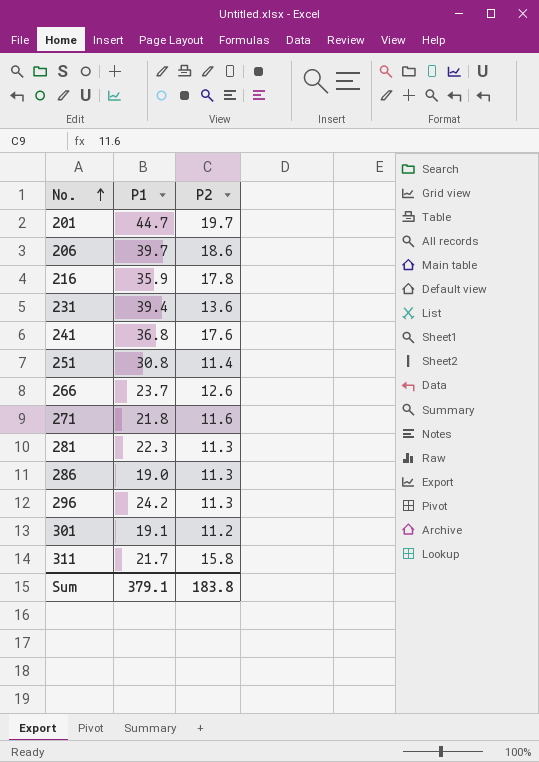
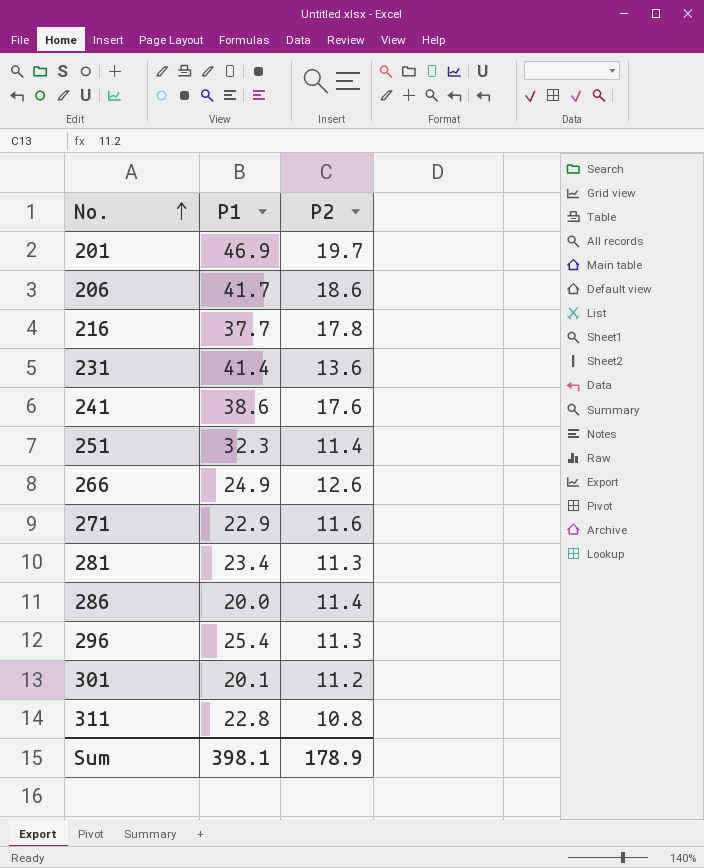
201 | P1: 44.7 -> 46.9
206 | P1: 39.7 -> 41.7
216 | P1: 35.9 -> 37.7
231 | P1: 39.4 -> 41.4
241 | P1: 36.8 -> 38.6
251 | P1: 30.8 -> 32.3
266 | P1: 23.7 -> 24.9
271 | P1: 21.8 -> 22.9
281 | P1: 22.3 -> 23.4
286 | P1: 19.0 -> 20.0
286 | P2: 11.3 -> 11.4
296 | P1: 24.2 -> 25.4
301 | P1: 19.1 -> 20.1
311 | P1: 21.7 -> 22.8
311 | P2: 15.8 -> 10.8
Sum | P1: 379.1 -> 398.1
Sum | P2: 183.8 -> 178.9

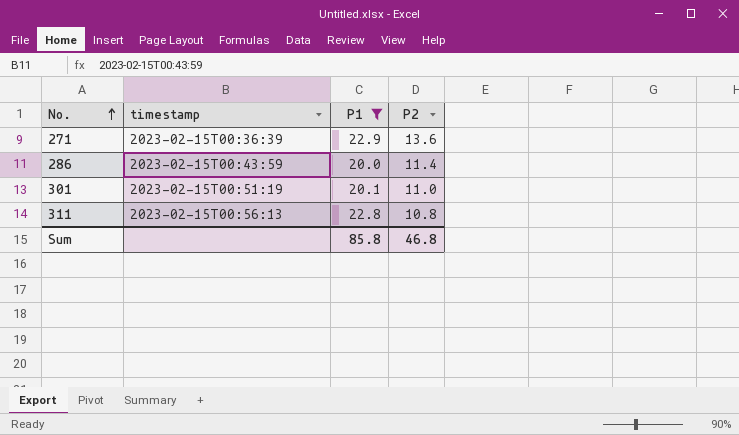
filter: none -> P1 <= 22.9
column timestamp | position: none -> 2
271 | P2: 11.6 -> 13.6
301 | P2: 11.2 -> 11.0
Sum | P1: 398.1 -> 85.8
Sum | P2: 178.9 -> 46.8

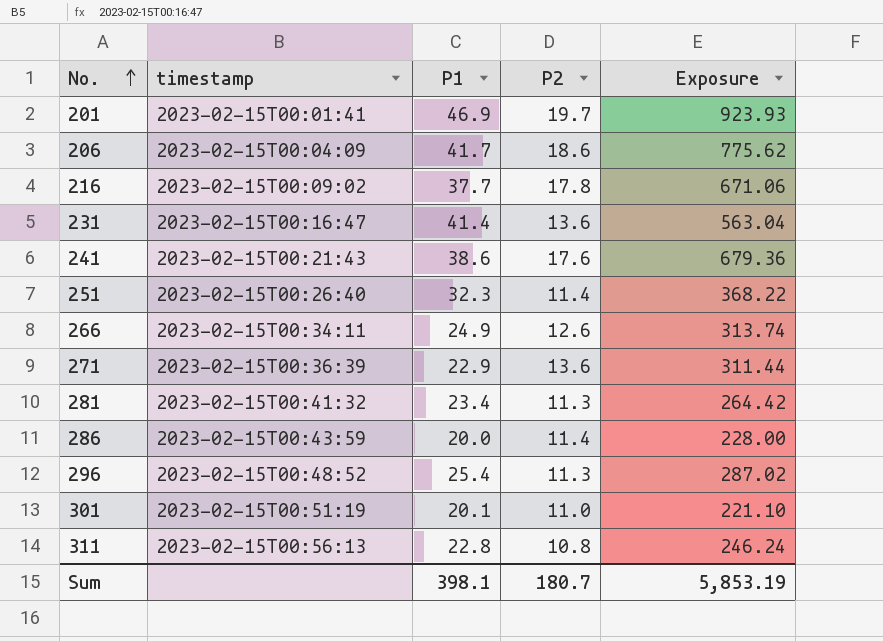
filter: P1 <= 22.9 -> none
column Exposure | formula: none -> [P1] * [P2]
Sum | P1: 85.8 -> 398.1
Sum | P2: 46.8 -> 180.7

